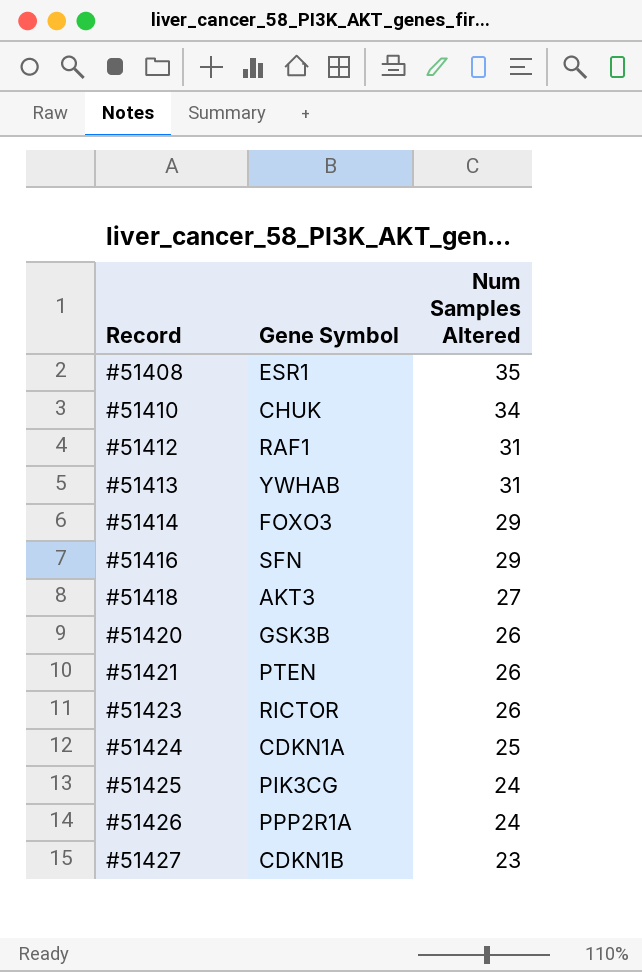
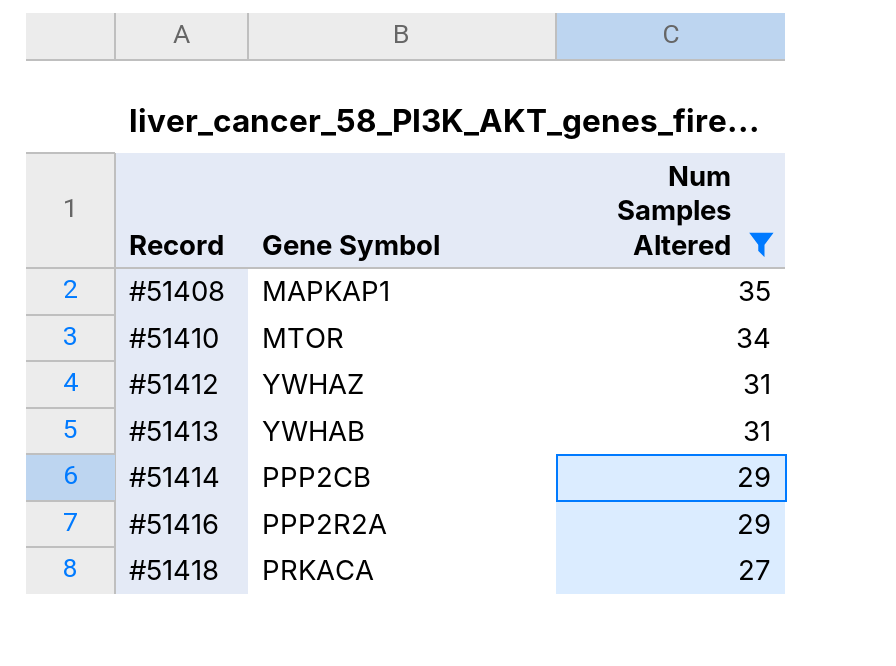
filter: none -> Num Samples Altered >= 27
#51408 | Gene Symbol: ESR1 -> MAPKAP1
#51410 | Gene Symbol: CHUK -> MTOR
#51412 | Gene Symbol: RAF1 -> YWHAZ
#51414 | Gene Symbol: FOXO3 -> PPP2CB
#51416 | Gene Symbol: SFN -> PPP2R2A
#51418 | Gene Symbol: AKT3 -> PRKACA

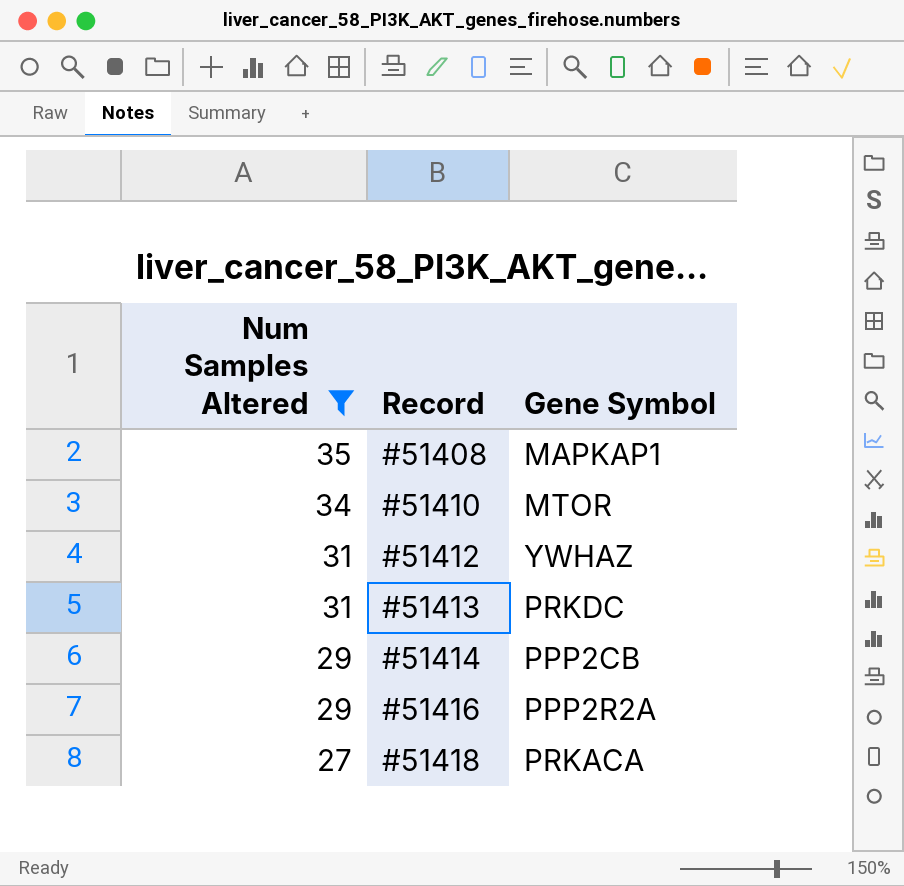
column Num Samples Altered | position: 3 -> 1
#51413 | Gene Symbol: YWHAB -> PRKDC

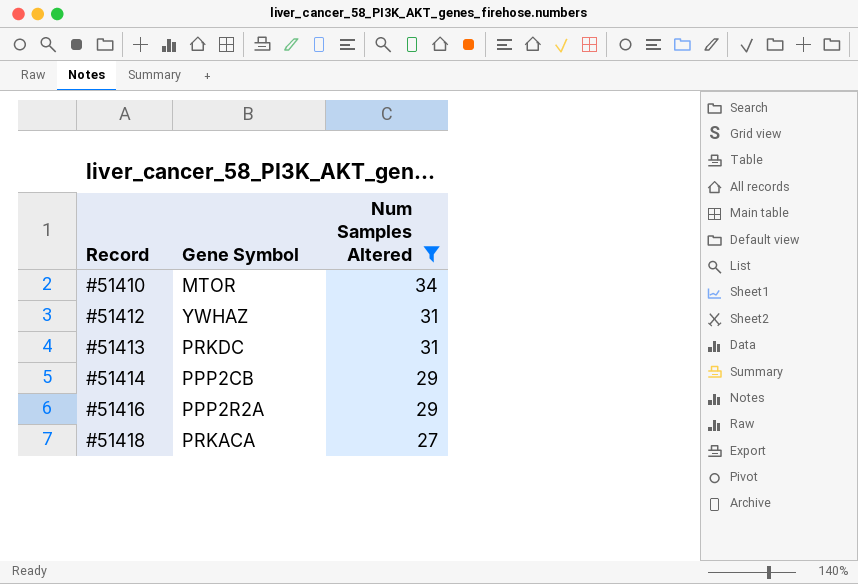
column Num Samples Altered | position: 1 -> 3
row #51408: 35 | MAPKAP1 -> none

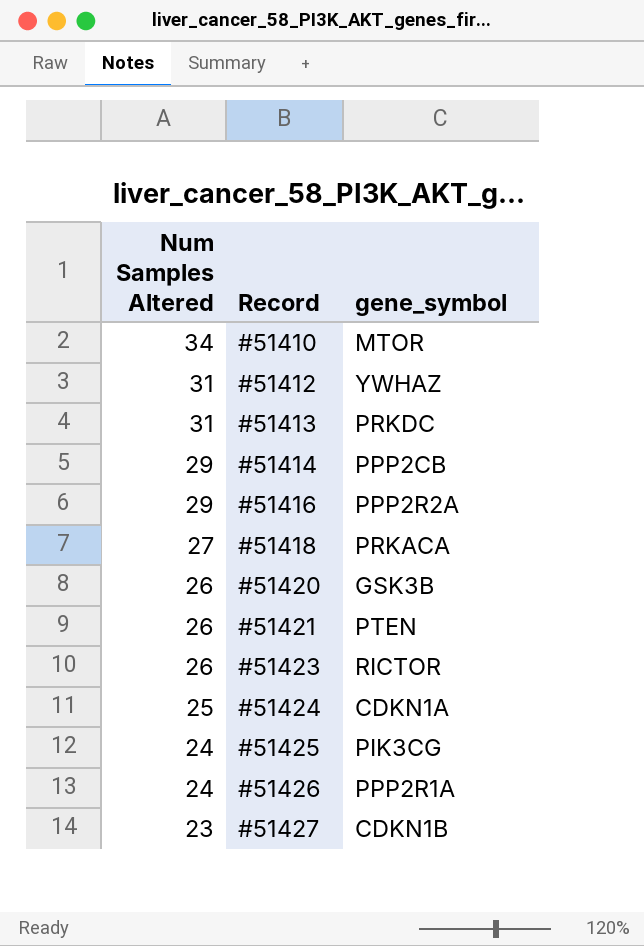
filter: Num Samples Altered >= 27 -> none
column Num Samples Altered | position: 3 -> 1
column name: Gene Symbol -> gene_symbol

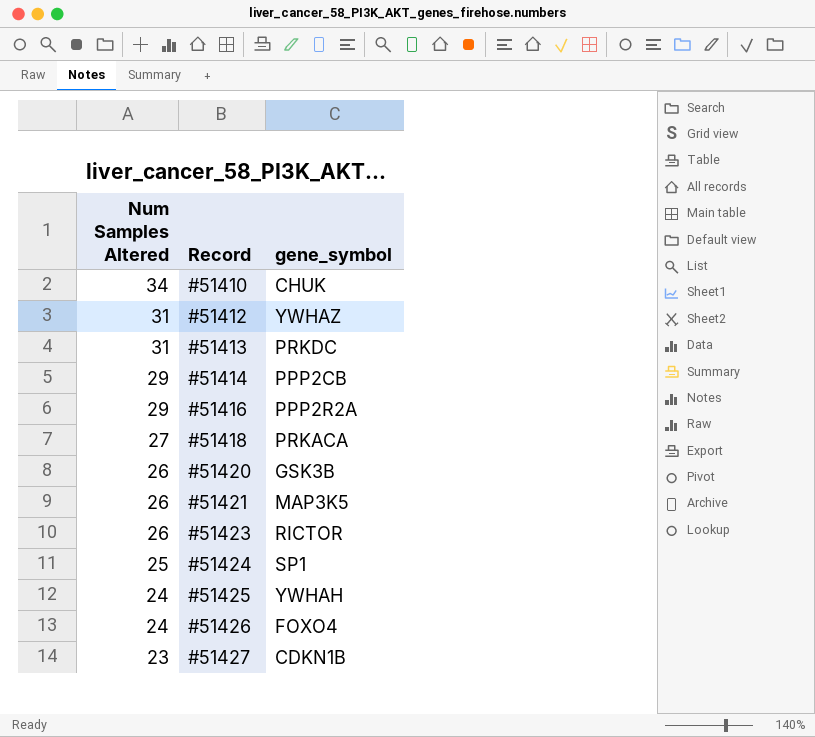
#51410 | gene_symbol: MTOR -> CHUK
#51421 | gene_symbol: PTEN -> MAP3K5
#51424 | gene_symbol: CDKN1A -> SP1
#51425 | gene_symbol: PIK3CG -> YWHAH
#51426 | gene_symbol: PPP2R1A -> FOXO4

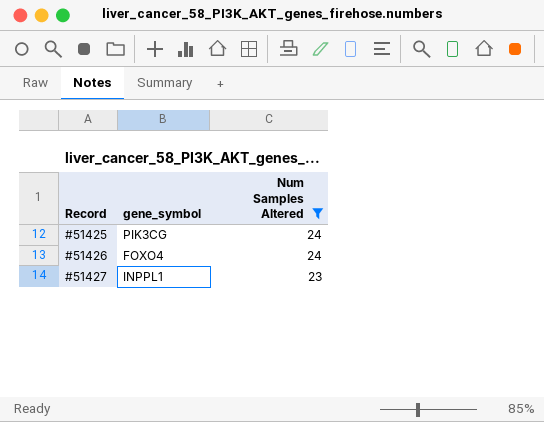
filter: none -> Num Samples Altered <= 24
column Num Samples Altered | position: 1 -> 3
#51425 | gene_symbol: YWHAH -> PIK3CG
#51427 | gene_symbol: CDKN1B -> INPPL1

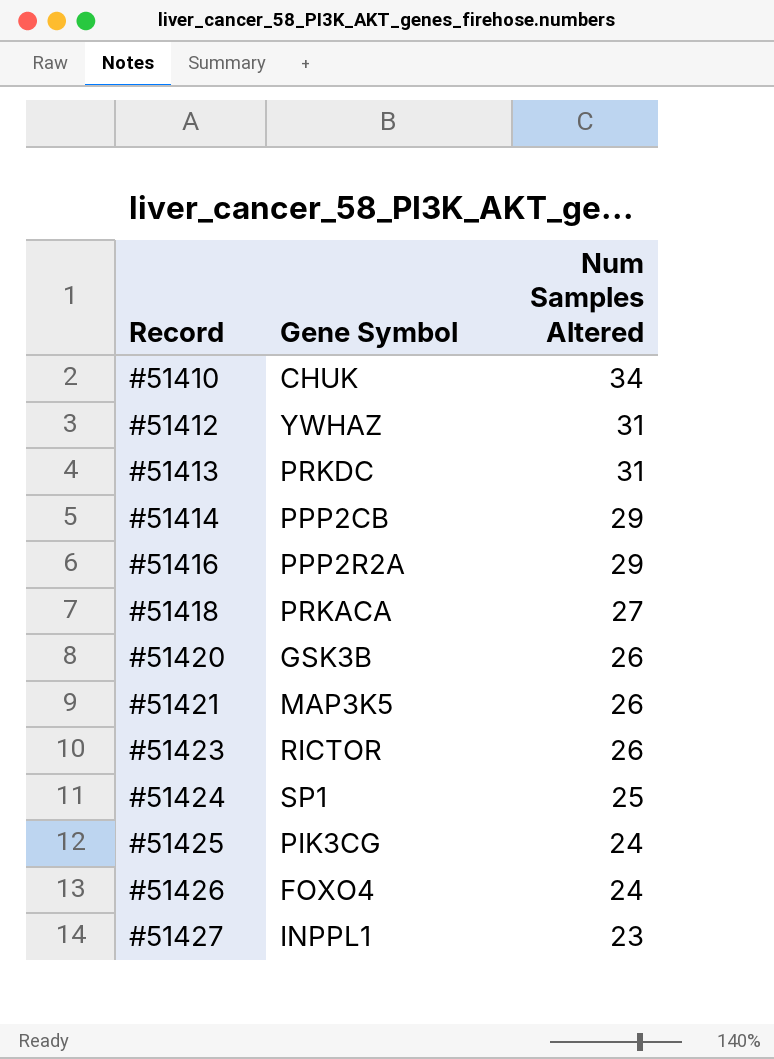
filter: Num Samples Altered <= 24 -> none
column name: gene_symbol -> Gene Symbol

